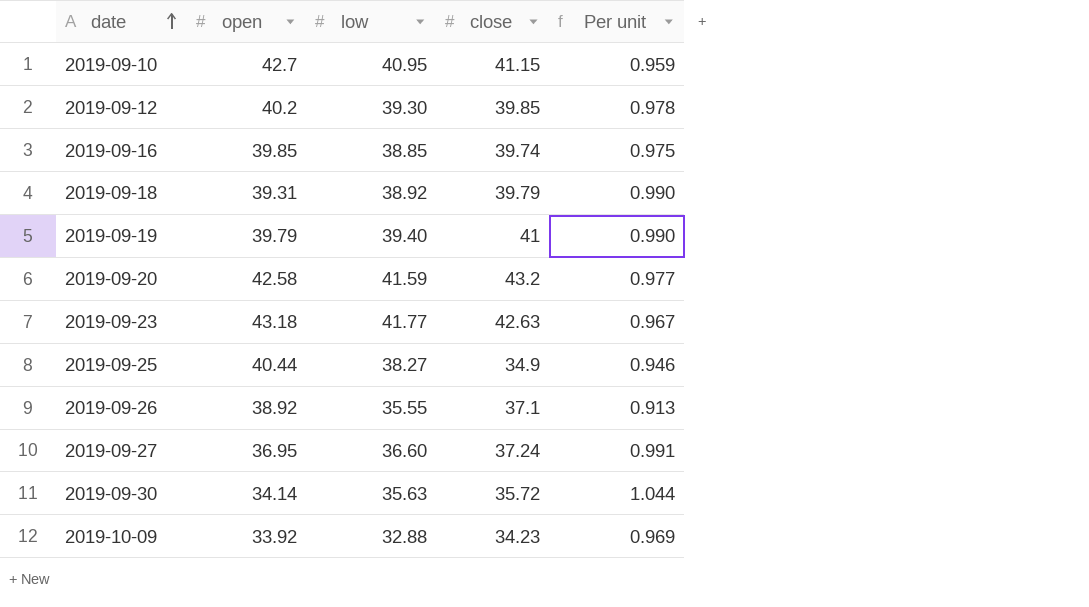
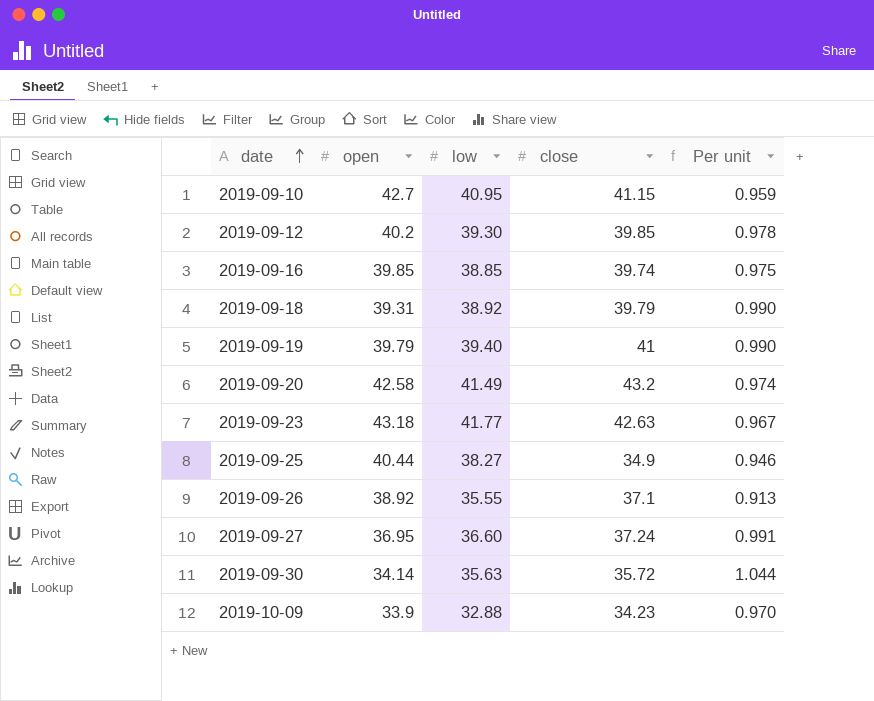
2019-09-20 | low: 41.59 -> 41.49
2019-09-20 | Per unit: 0.977 -> 0.974
2019-10-09 | open: 33.92 -> 33.9
2019-10-09 | Per unit: 0.969 -> 0.970

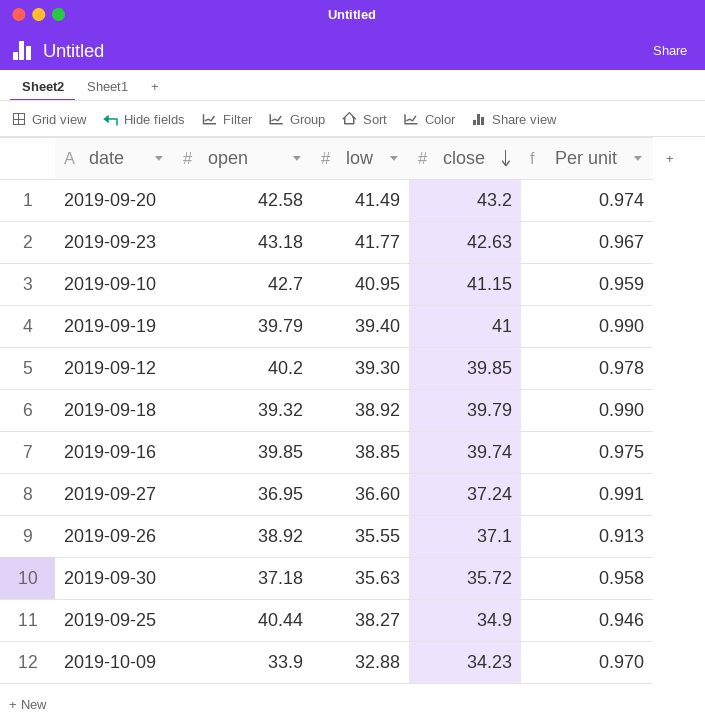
row order: date ascending -> close descending
2019-09-18 | open: 39.31 -> 39.32
2019-09-30 | open: 34.14 -> 37.18
2019-09-30 | Per unit: 1.044 -> 0.958

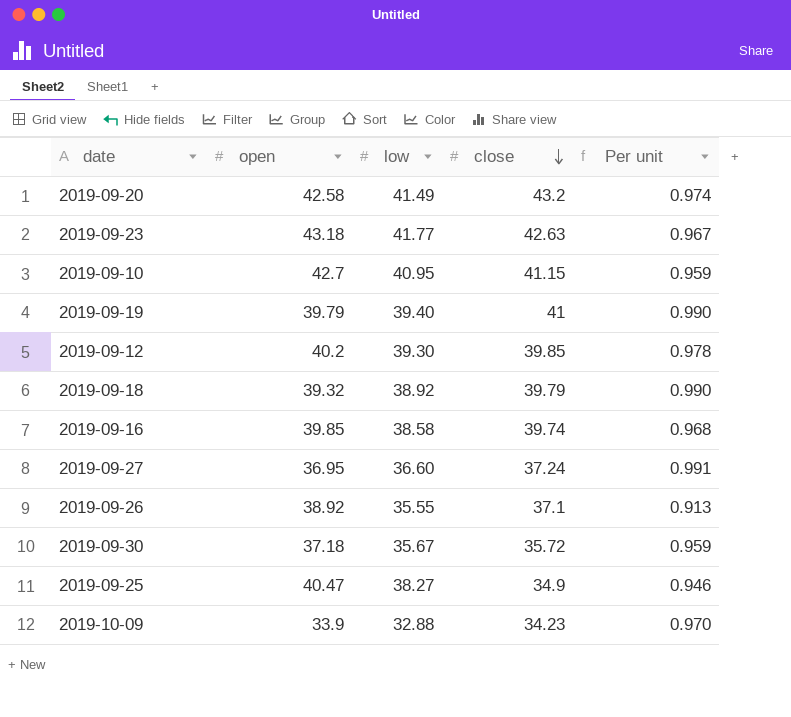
2019-09-16 | low: 38.85 -> 38.58
2019-09-16 | Per unit: 0.975 -> 0.968
2019-09-30 | low: 35.63 -> 35.67
2019-09-30 | Per unit: 0.958 -> 0.959
2019-09-25 | open: 40.44 -> 40.47

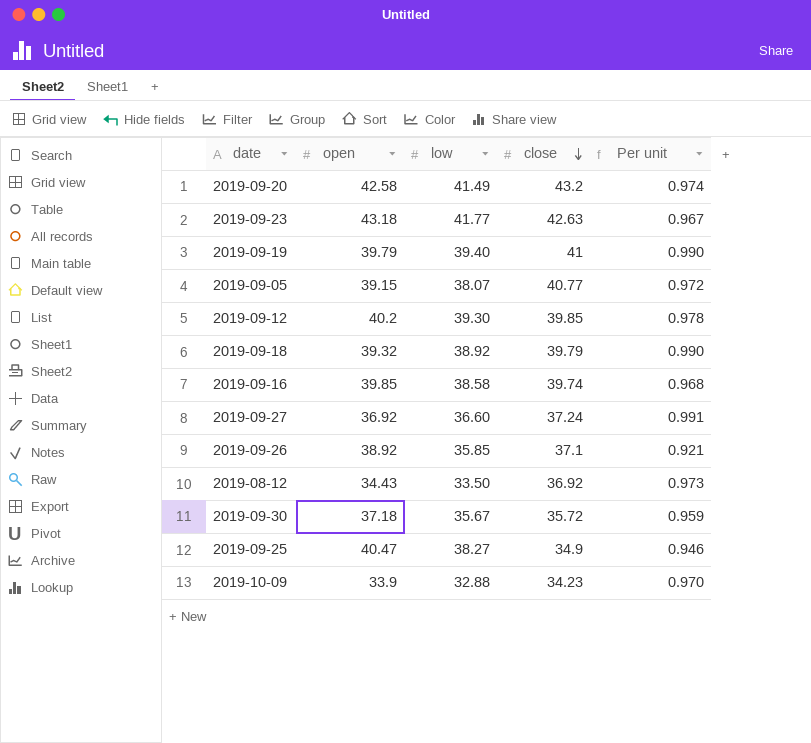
row 2019-09-10: 42.7 | 40.95 | 41.15 | 0.959 -> none
row 2019-09-05: none -> 39.15 | 38.07 | 40.77 | 0.972
2019-09-27 | open: 36.95 -> 36.92
2019-09-26 | low: 35.55 -> 35.85
2019-09-26 | Per unit: 0.913 -> 0.921
row 2019-08-12: none -> 34.43 | 33.50 | 36.92 | 0.973

